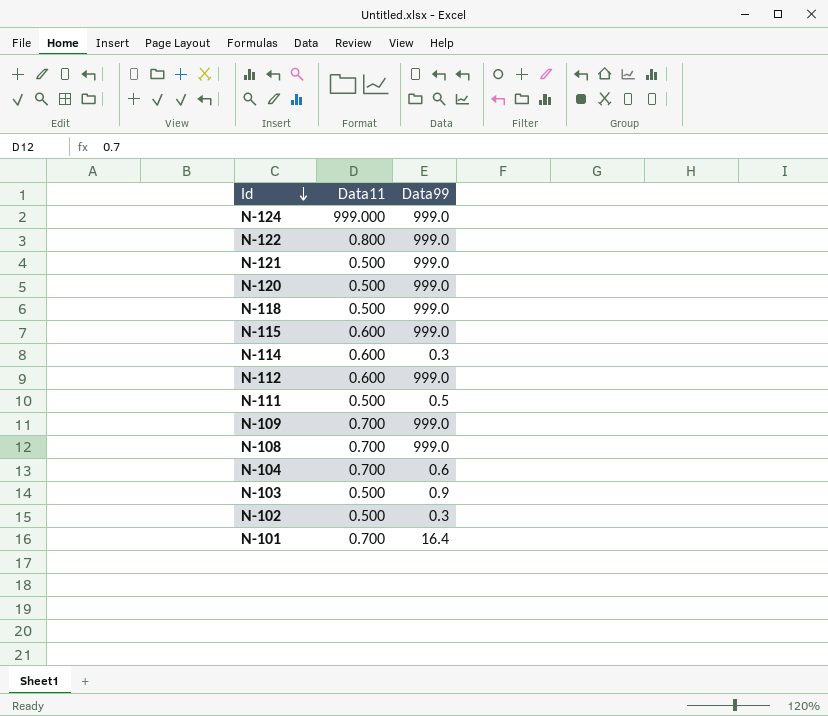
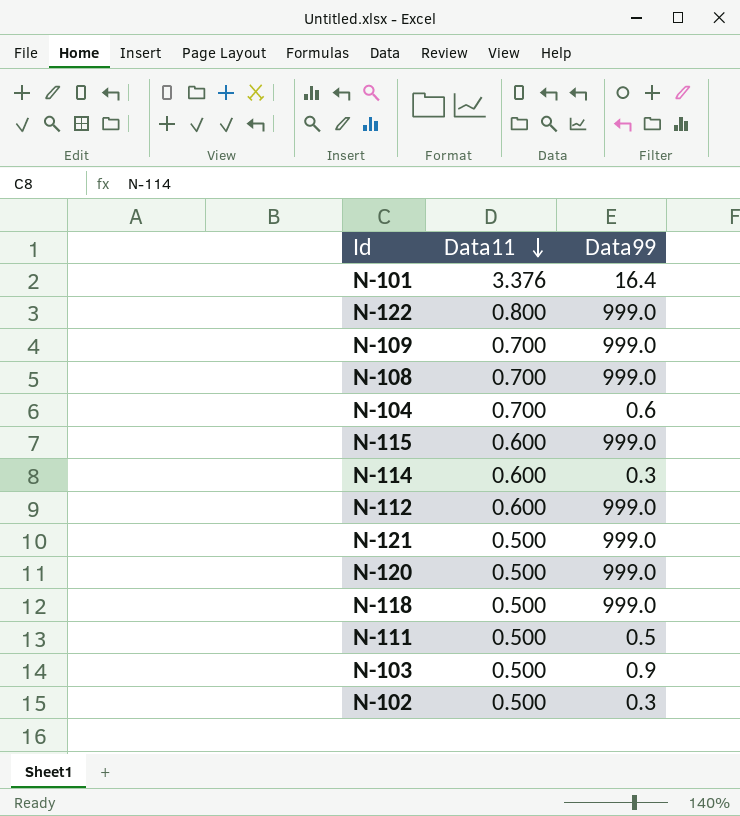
row order: Id descending -> Data11 descending
row N-124: 999.000 | 999.0 -> none
N-101 | Data11: 0.700 -> 3.376

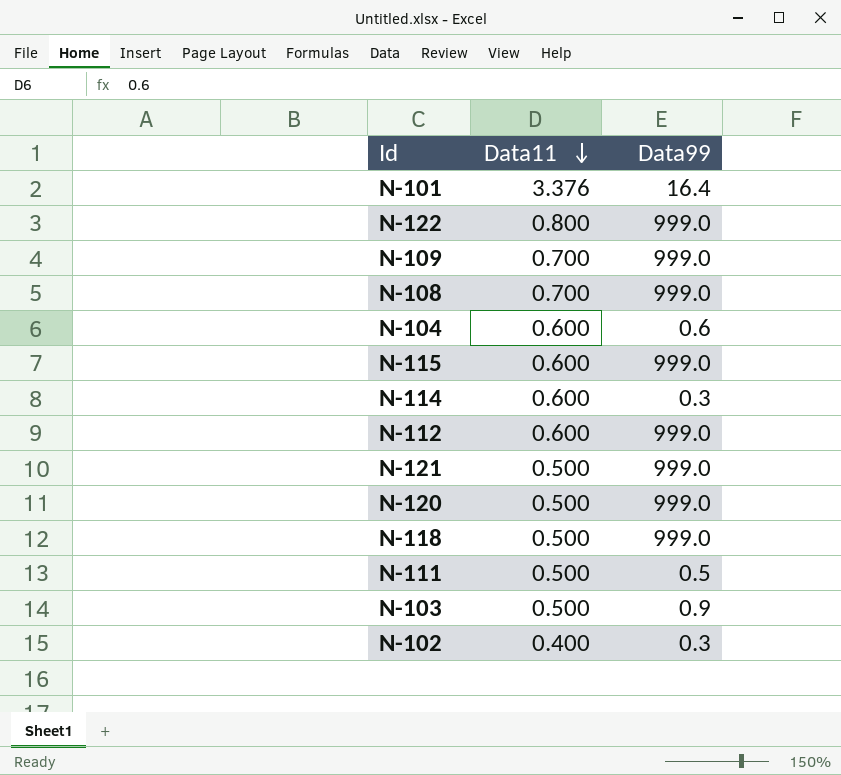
N-104 | Data11: 0.700 -> 0.600
N-102 | Data11: 0.500 -> 0.400

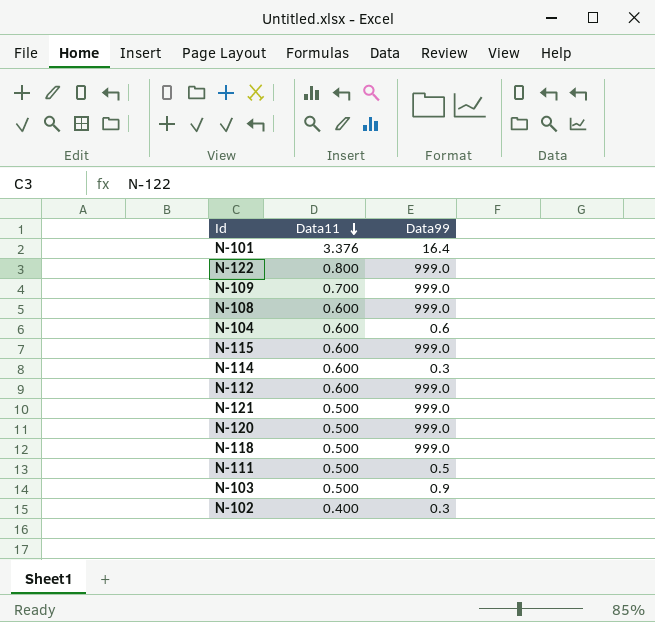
N-108 | Data11: 0.700 -> 0.600

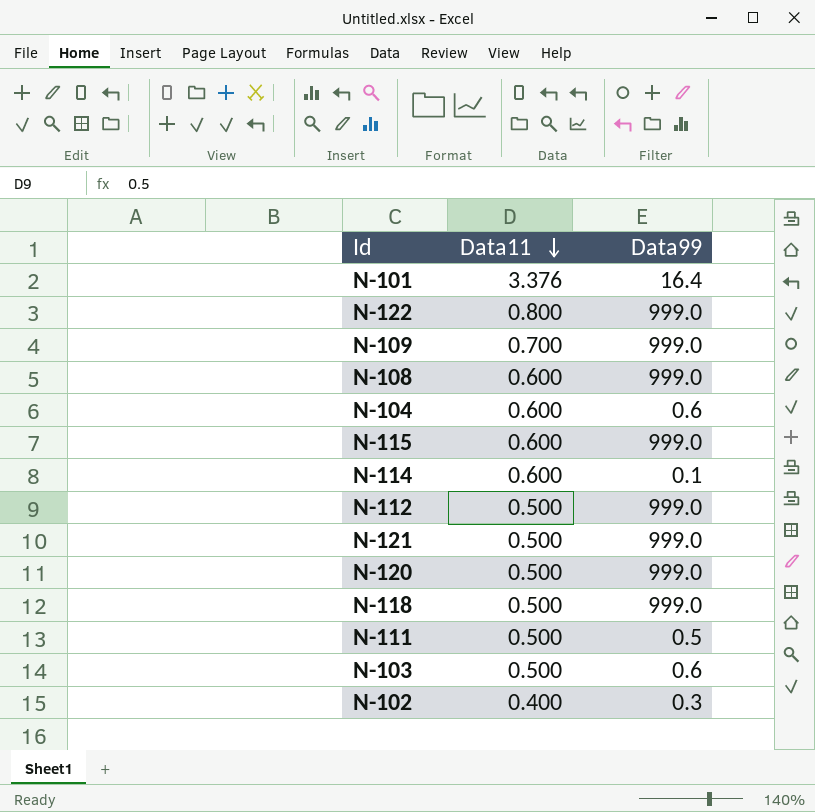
N-114 | Data99: 0.3 -> 0.1
N-112 | Data11: 0.600 -> 0.500
N-103 | Data99: 0.9 -> 0.6

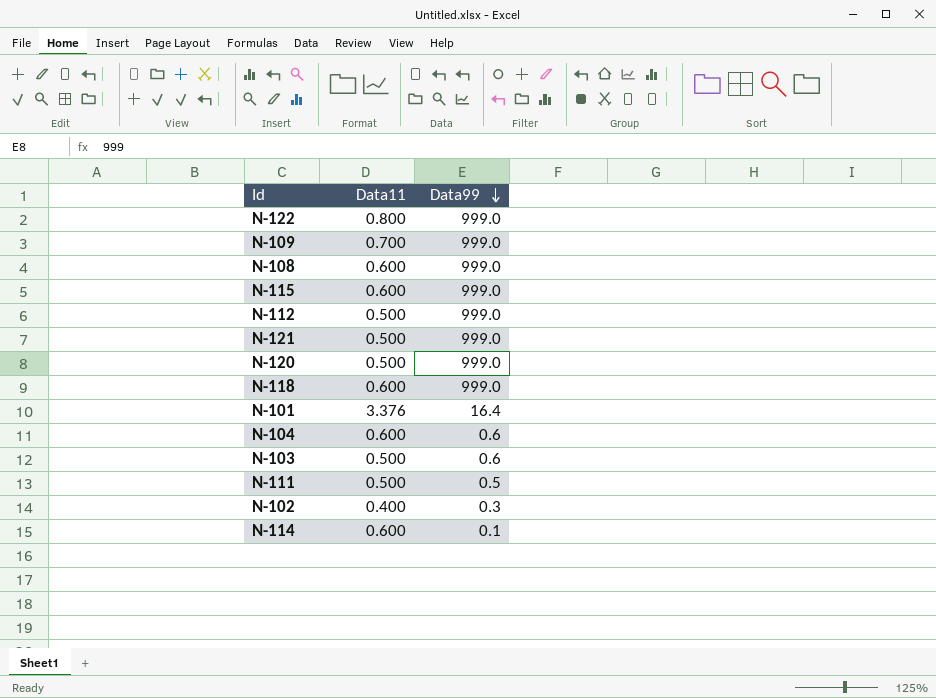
row order: Data11 descending -> Data99 descending
N-118 | Data11: 0.500 -> 0.600

